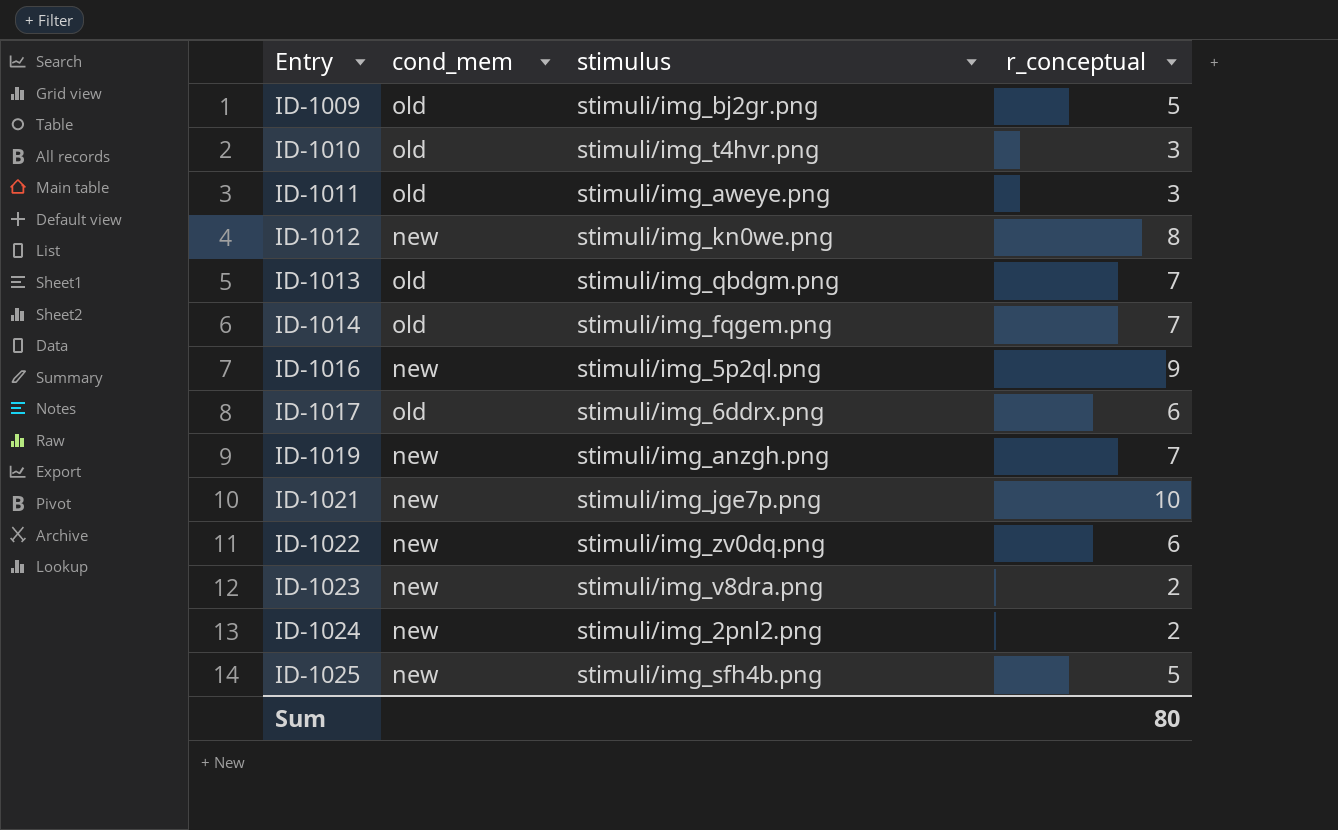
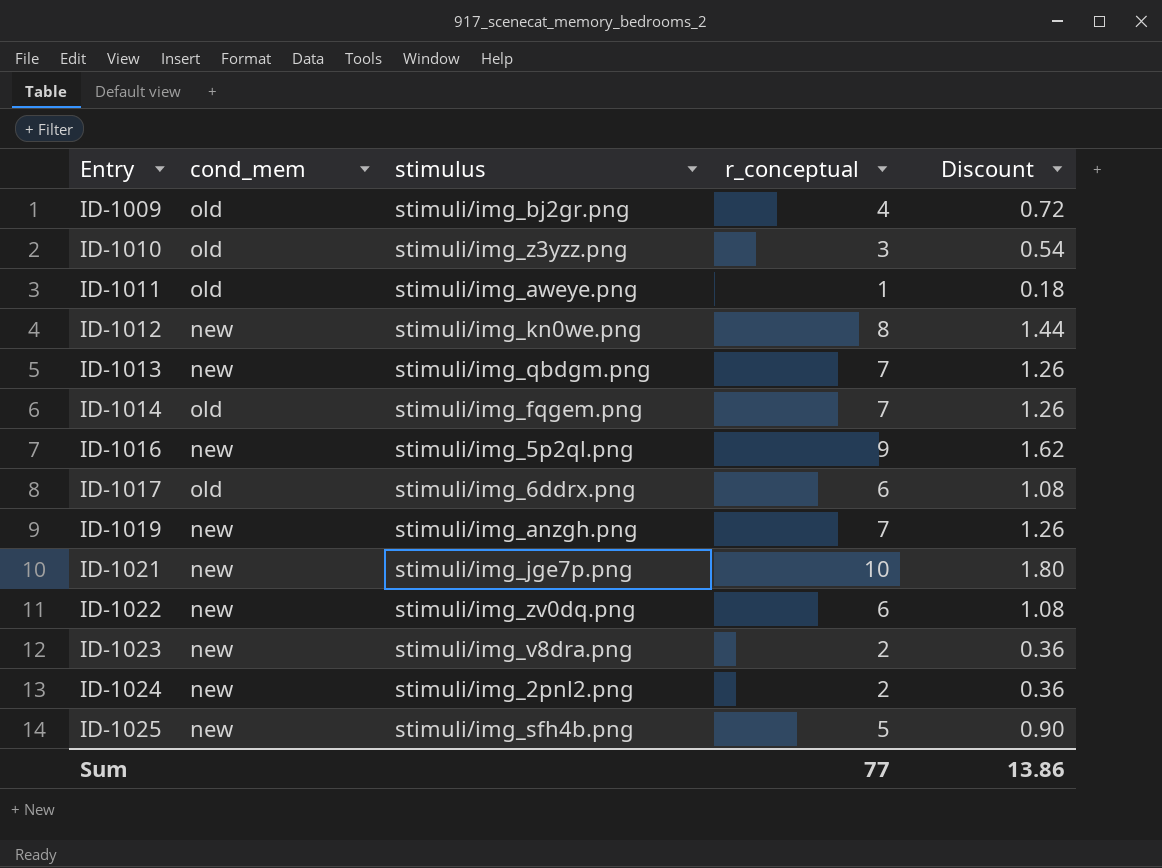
column Discount | formula: none -> [r_conceptual] * 0.18
ID-1009 | r_conceptual: 5 -> 4
ID-1010 | stimulus: stimuli/img_t4hvr.png -> stimuli/img_z3yzz.png
ID-1011 | r_conceptual: 3 -> 1
ID-1013 | cond_mem: old -> new
Sum | r_conceptual: 80 -> 77

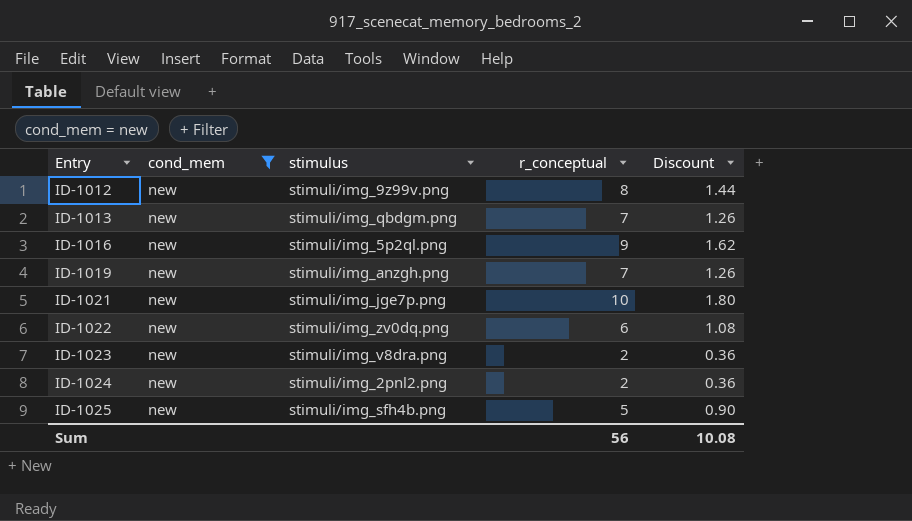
filter: none -> cond_mem = new
ID-1012 | stimulus: stimuli/img_kn0we.png -> stimuli/img_9z99v.png
Sum | r_conceptual: 77 -> 56
Sum | Discount: 13.86 -> 10.08

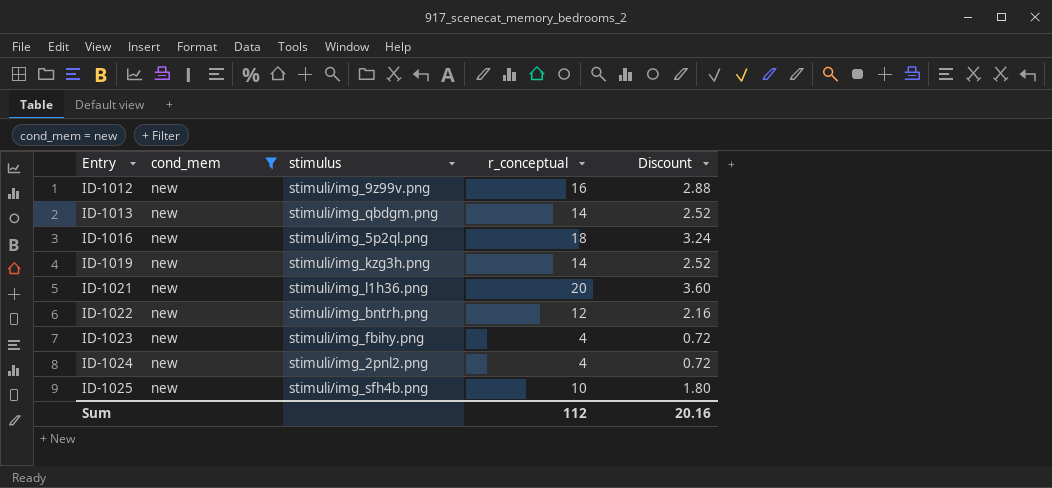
ID-1012 | r_conceptual: 8 -> 16
ID-1012 | Discount: 1.44 -> 2.88
ID-1013 | r_conceptual: 7 -> 14
ID-1013 | Discount: 1.26 -> 2.52
ID-1016 | r_conceptual: 9 -> 18
ID-1016 | Discount: 1.62 -> 3.24
ID-1019 | stimulus: stimuli/img_anzgh.png -> stimuli/img_kzg3h.png
ID-1019 | r_conceptual: 7 -> 14
ID-1019 | Discount: 1.26 -> 2.52
ID-1021 | stimulus: stimuli/img_jge7p.png -> stimuli/img_l1h36.png
ID-1021 | r_conceptual: 10 -> 20
ID-1021 | Discount: 1.80 -> 3.60
ID-1022 | stimulus: stimuli/img_zv0dq.png -> stimuli/img_bntrh.png
ID-1022 | r_conceptual: 6 -> 12
ID-1022 | Discount: 1.08 -> 2.16
ID-1023 | stimulus: stimuli/img_v8dra.png -> stimuli/img_fbihy.png
ID-1023 | r_conceptual: 2 -> 4
ID-1023 | Discount: 0.36 -> 0.72
ID-1024 | r_conceptual: 2 -> 4
ID-1024 | Discount: 0.36 -> 0.72
ID-1025 | r_conceptual: 5 -> 10
ID-1025 | Discount: 0.90 -> 1.80
Sum | r_conceptual: 56 -> 112
Sum | Discount: 10.08 -> 20.16

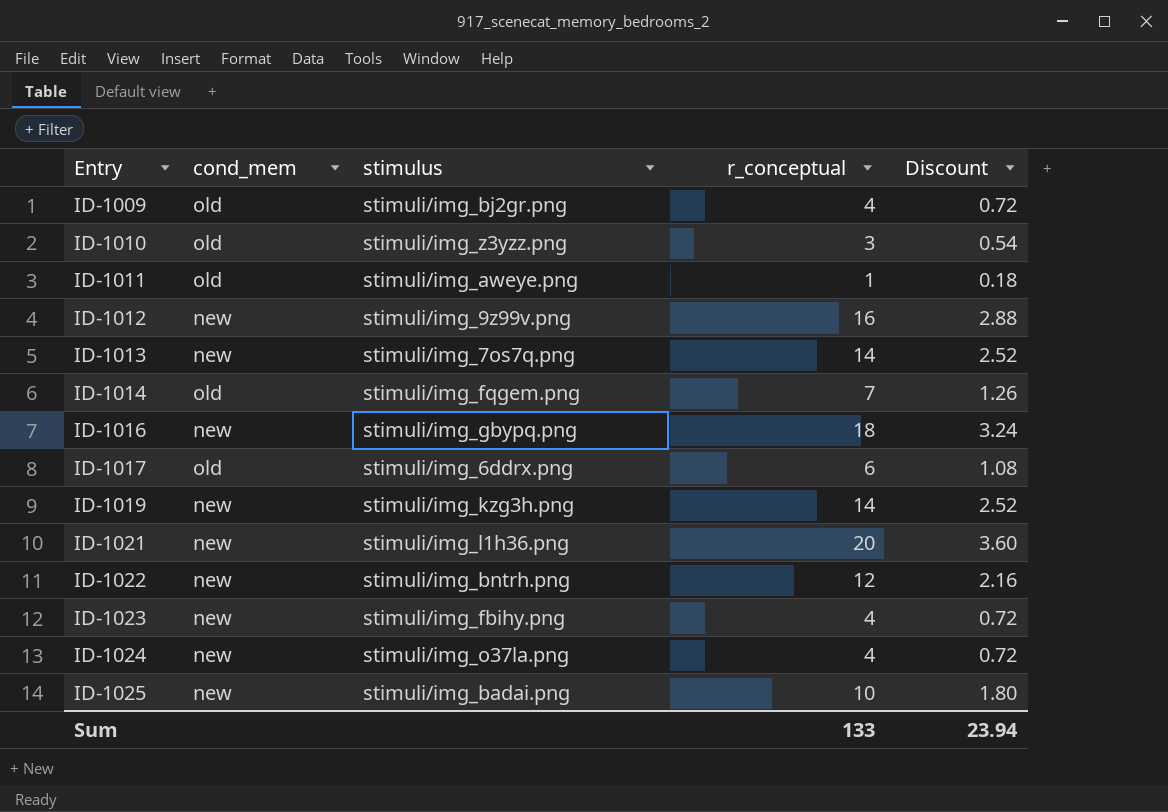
filter: cond_mem = new -> none
ID-1013 | stimulus: stimuli/img_qbdgm.png -> stimuli/img_7os7q.png
ID-1016 | stimulus: stimuli/img_5p2ql.png -> stimuli/img_gbypq.png
ID-1024 | stimulus: stimuli/img_2pnl2.png -> stimuli/img_o37la.png
ID-1025 | stimulus: stimuli/img_sfh4b.png -> stimuli/img_badai.png
Sum | r_conceptual: 112 -> 133
Sum | Discount: 20.16 -> 23.94

